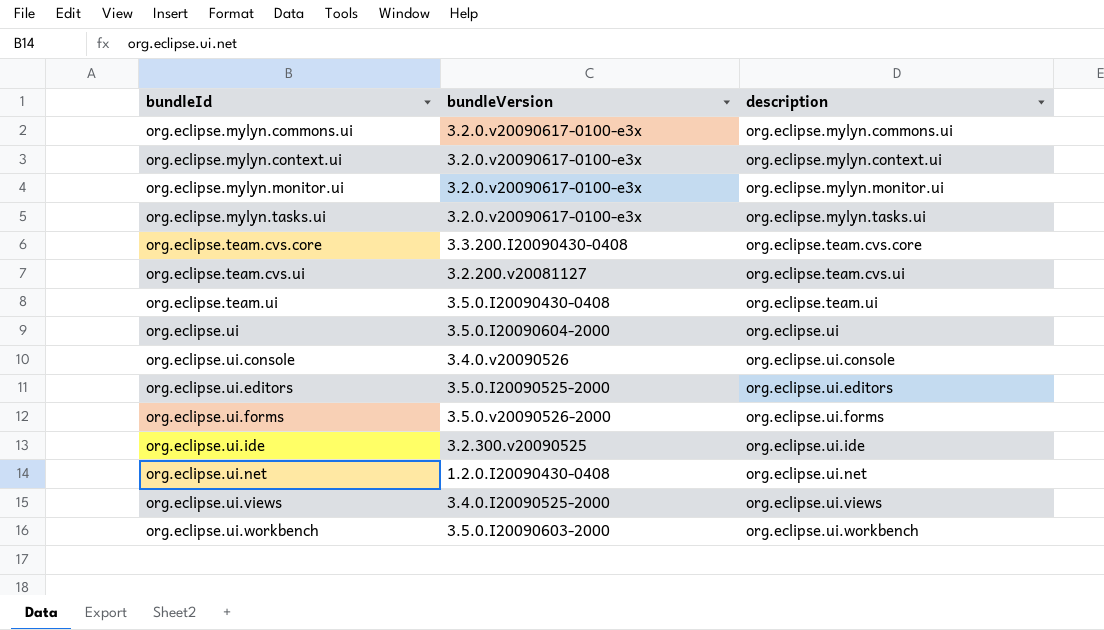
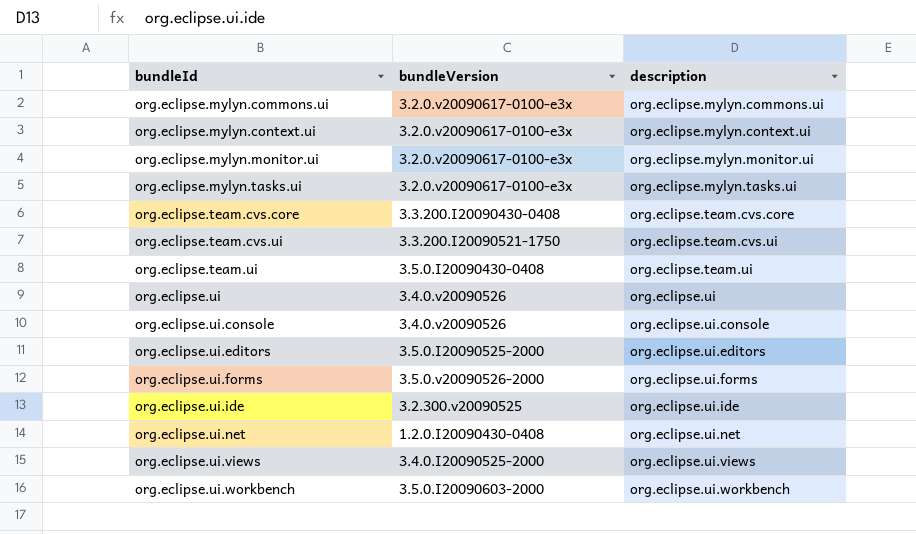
org.eclipse.team.cvs.ui | bundleVersion: 3.2.200.v20081127 -> 3.3.200.I20090521-1750
org.eclipse.ui | bundleVersion: 3.5.0.I20090604-2000 -> 3.4.0.v20090526

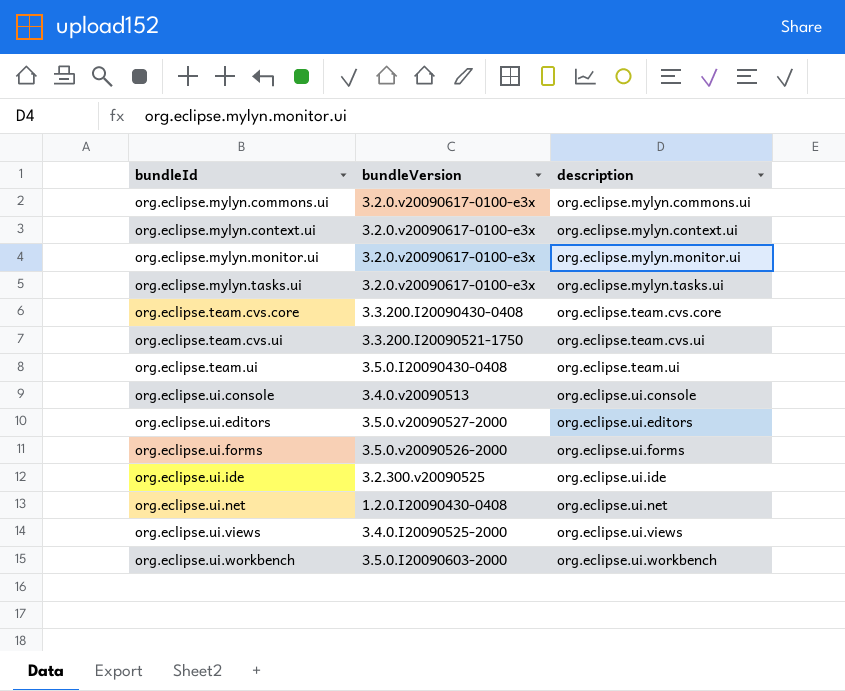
row org.eclipse.ui: 3.4.0.v20090526 | org.eclipse.ui -> none
org.eclipse.ui.console | bundleVersion: 3.4.0.v20090526 -> 3.4.0.v20090513
org.eclipse.ui.editors | bundleVersion: 3.5.0.I20090525-2000 -> 3.5.0.v20090527-2000

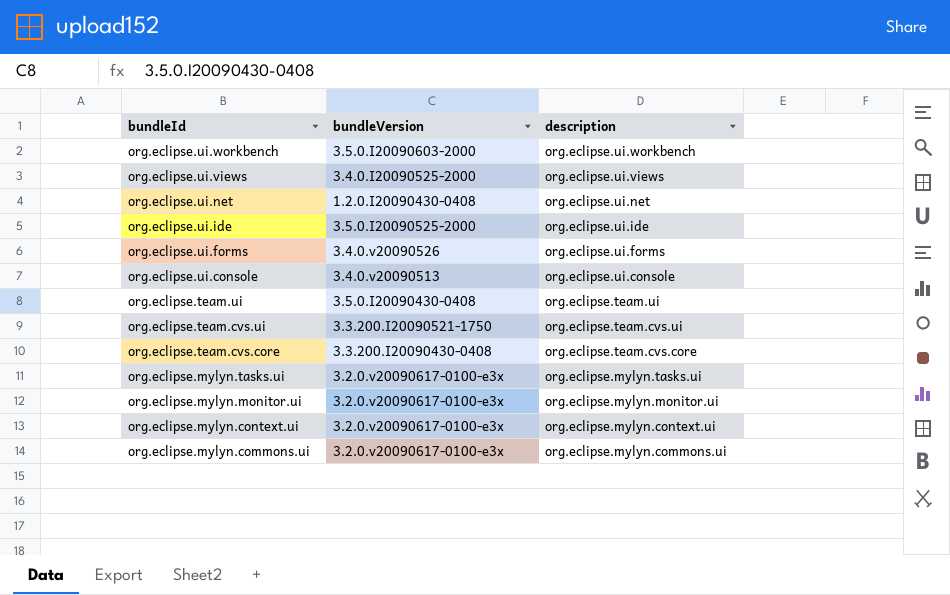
row order: bundleId ascending -> bundleId descending
row org.eclipse.ui.editors: 3.5.0.v20090527-2000 | org.eclipse.ui.editors -> none
org.eclipse.ui.ide | bundleVersion: 3.2.300.v20090525 -> 3.5.0.I20090525-2000
org.eclipse.ui.forms | bundleVersion: 3.5.0.v20090526-2000 -> 3.4.0.v20090526

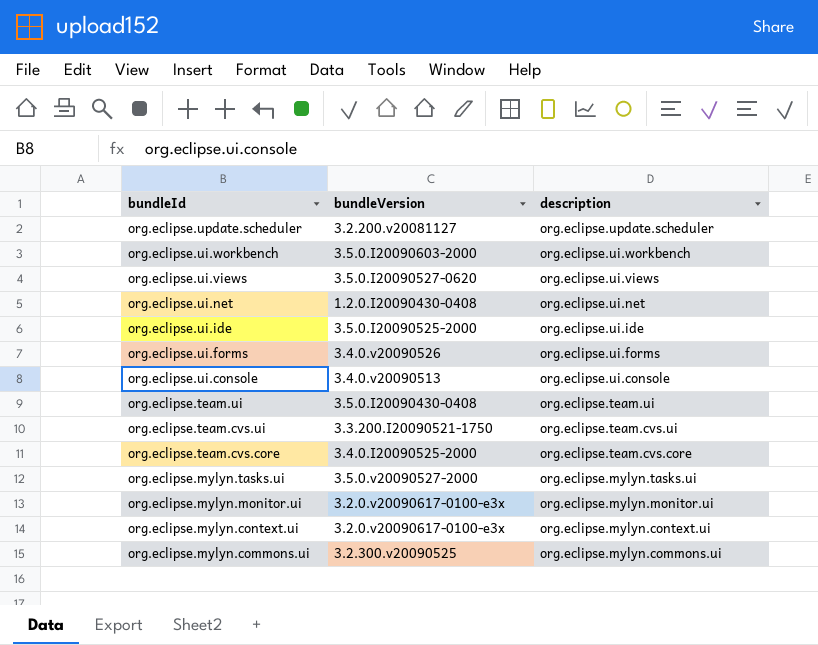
row org.eclipse.update.scheduler: none -> 3.2.200.v20081127 | org.eclipse.update.scheduler
org.eclipse.ui.views | bundleVersion: 3.4.0.I20090525-2000 -> 3.5.0.I20090527-0620
org.eclipse.team.cvs.core | bundleVersion: 3.3.200.I20090430-0408 -> 3.4.0.I20090525-2000
org.eclipse.mylyn.tasks.ui | bundleVersion: 3.2.0.v20090617-0100-e3x -> 3.5.0.v20090527-2000
org.eclipse.mylyn.commons.ui | bundleVersion: 3.2.0.v20090617-0100-e3x -> 3.2.300.v20090525

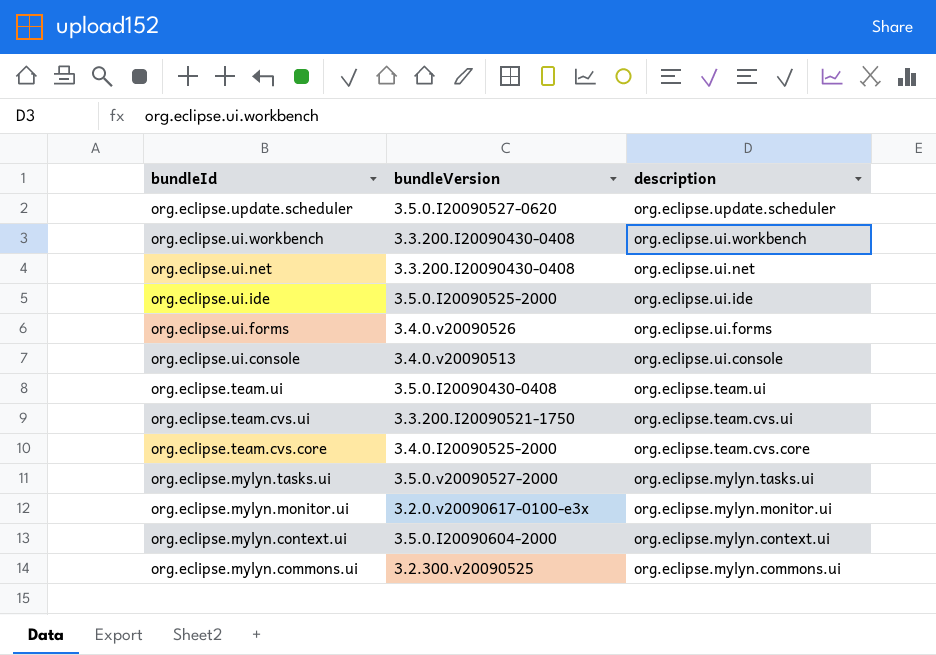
row org.eclipse.ui.views: 3.5.0.I20090527-0620 | org.eclipse.ui.views -> none
org.eclipse.update.scheduler | bundleVersion: 3.2.200.v20081127 -> 3.5.0.I20090527-0620
org.eclipse.ui.workbench | bundleVersion: 3.5.0.I20090603-2000 -> 3.3.200.I20090430-0408
org.eclipse.ui.net | bundleVersion: 1.2.0.I20090430-0408 -> 3.3.200.I20090430-0408
org.eclipse.mylyn.context.ui | bundleVersion: 3.2.0.v20090617-0100-e3x -> 3.5.0.I20090604-2000

